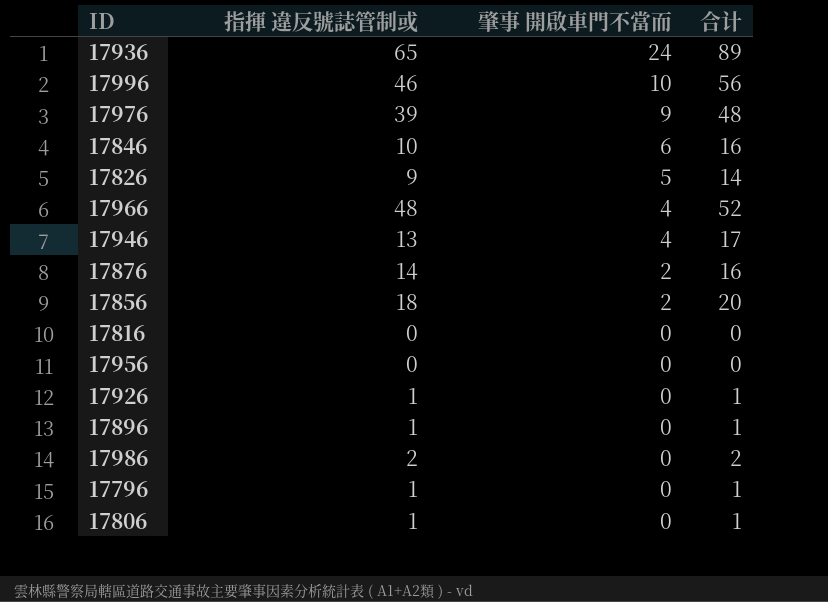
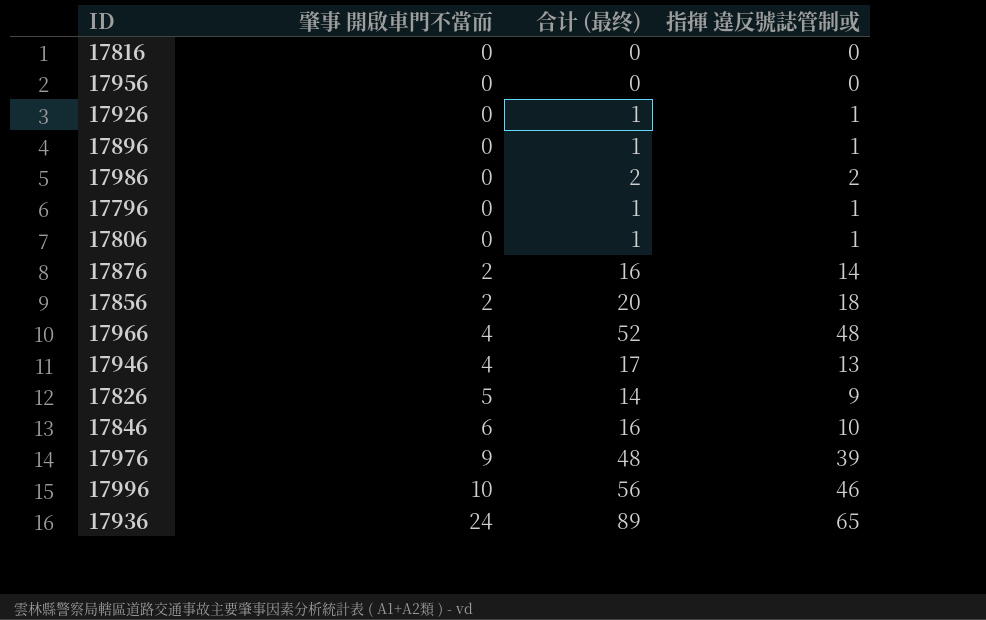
row order: 肇事 開啟車門不當而 descending -> 肇事 開啟車門不當而 ascending
column name: 合计 -> 合计 (最终)
column 指揮 違反號誌管制或 | position: 2 -> 4

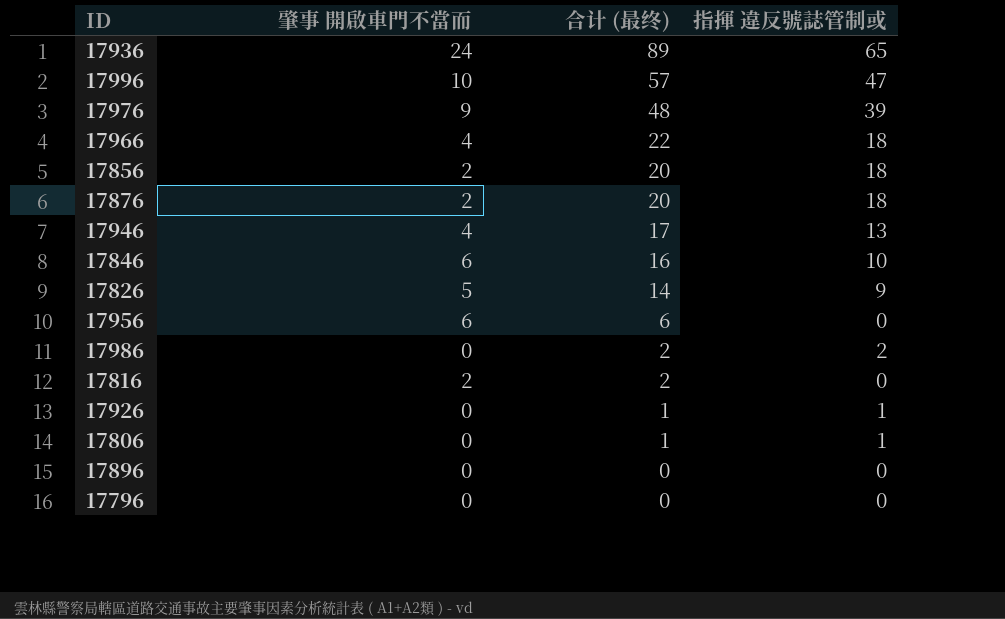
row order: 肇事 開啟車門不當而 ascending -> 合计 (最终) descending
17996 | 合计 (最终): 56 -> 57
17996 | 指揮 違反號誌管制或: 46 -> 47
17966 | 合计 (最终): 52 -> 22
17966 | 指揮 違反號誌管制或: 48 -> 18
17876 | 合计 (最终): 16 -> 20
17876 | 指揮 違反號誌管制或: 14 -> 18
17956 | 肇事 開啟車門不當而: 0 -> 6
17956 | 合计 (最终): 0 -> 6
17816 | 肇事 開啟車門不當而: 0 -> 2
17816 | 合计 (最终): 0 -> 2
17896 | 合计 (最终): 1 -> 0
17896 | 指揮 違反號誌管制或: 1 -> 0
17796 | 合计 (最终): 1 -> 0
17796 | 指揮 違反號誌管制或: 1 -> 0

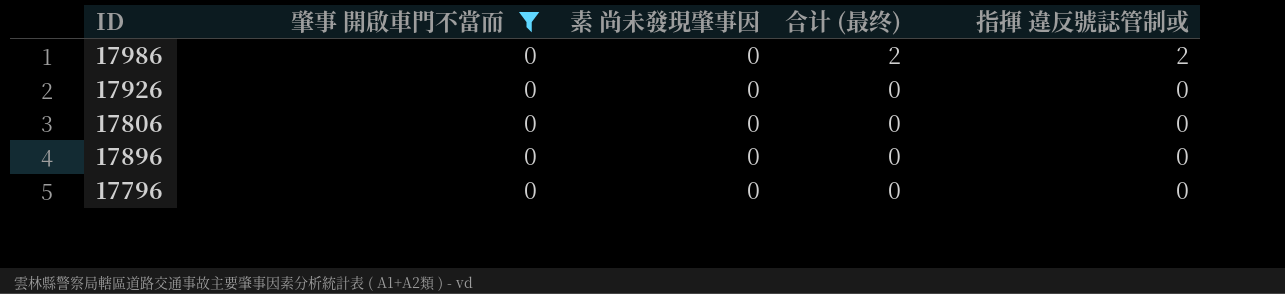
filter: none -> 肇事 開啟車門不當而 = 0
column 素 尚未發現肇事因 | position: none -> 3
17926 | 合计 (最终): 1 -> 0
17926 | 指揮 違反號誌管制或: 1 -> 0
17806 | 合计 (最终): 1 -> 0
17806 | 指揮 違反號誌管制或: 1 -> 0

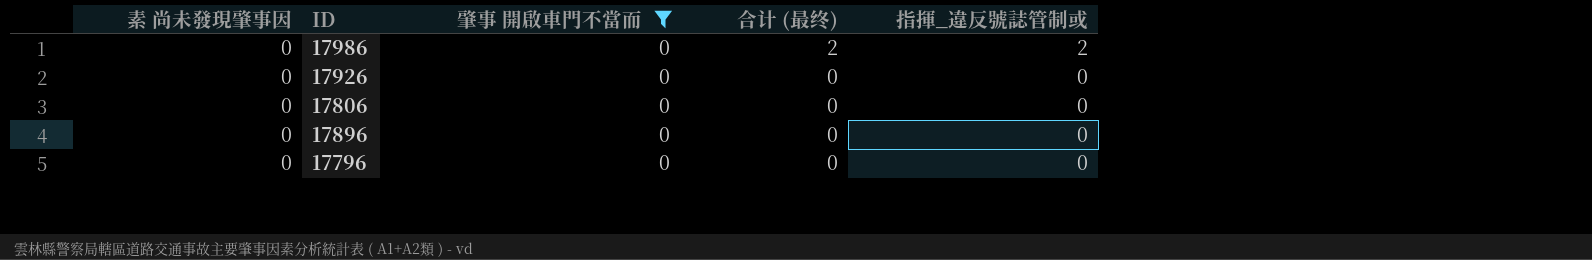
column 素 尚未發現肇事因 | position: 3 -> 1
column name: 指揮 違反號誌管制或 -> 指揮_違反號誌管制或

